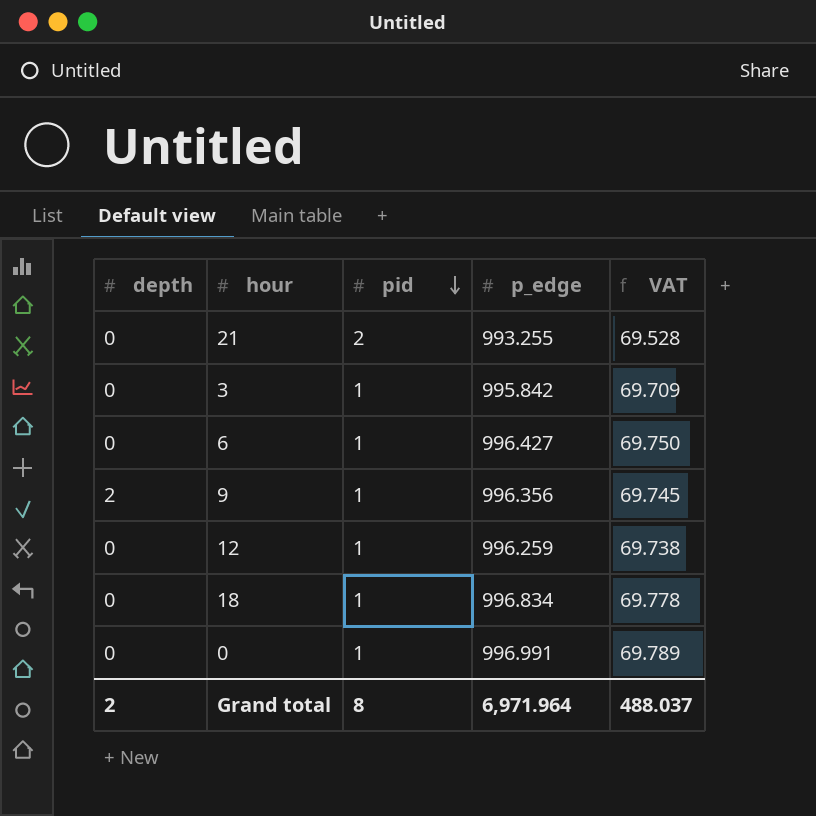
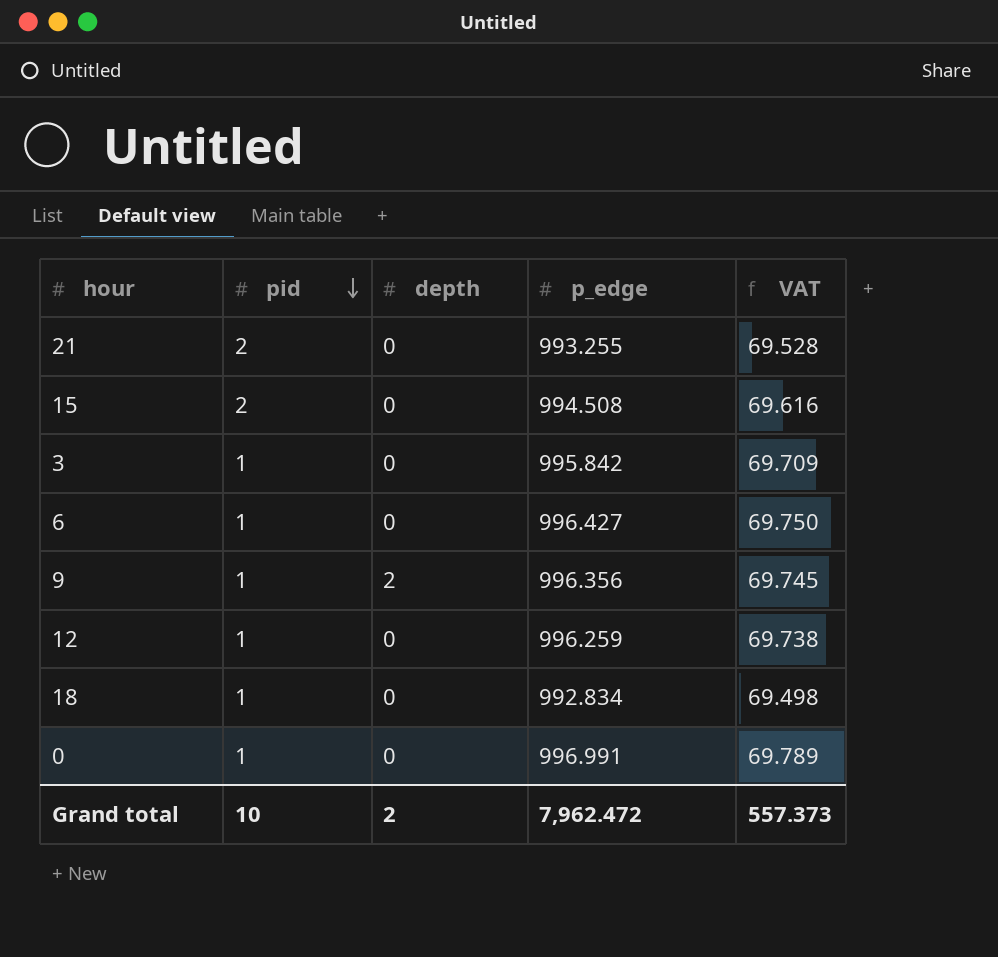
column depth | position: 1 -> 3
row 15: none -> 2 | 0 | 994.508 | 69.616
18 | p_edge: 996.834 -> 992.834
18 | VAT: 69.778 -> 69.498
Grand total | pid: 8 -> 10
Grand total | p_edge: 6,971.964 -> 7,962.472
Grand total | VAT: 488.037 -> 557.373

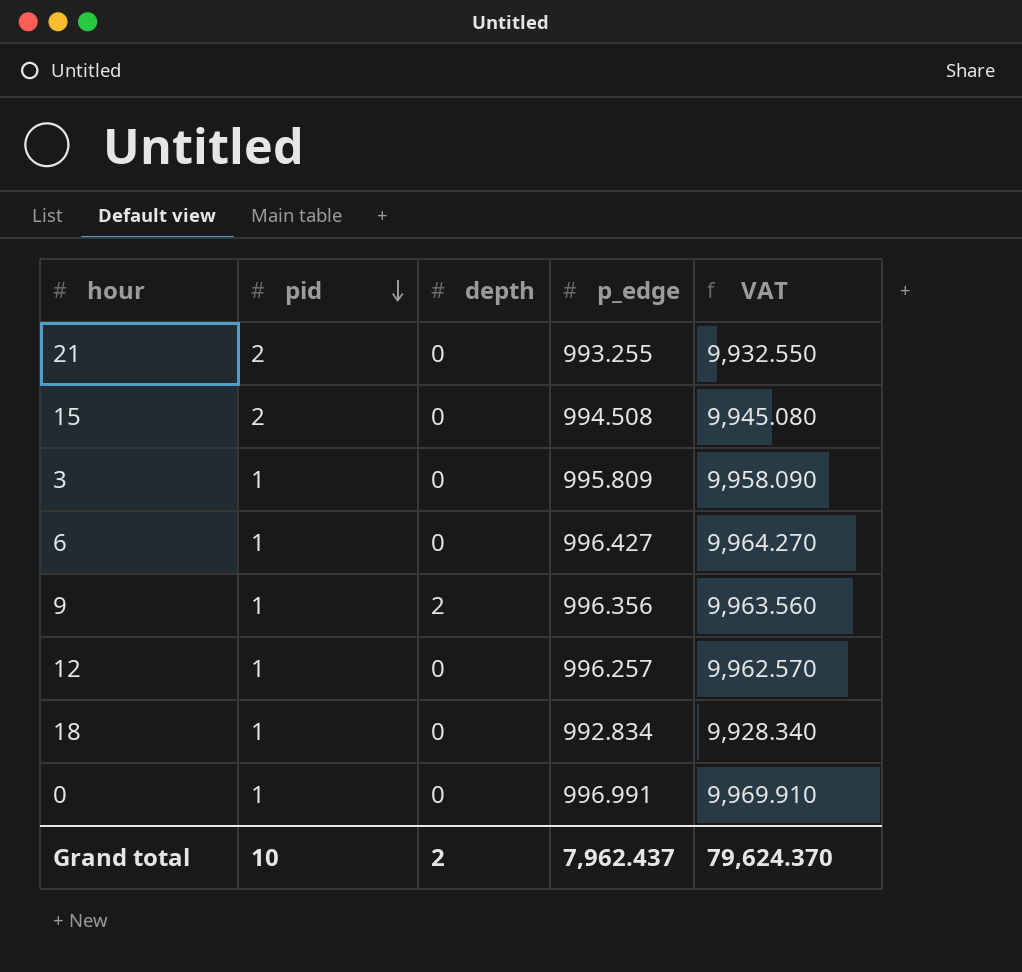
column VAT | formula: [p_edge] * 0.07 -> [p_edge] * 10
3 | p_edge: 995.842 -> 995.809
12 | p_edge: 996.259 -> 996.257
Grand total | p_edge: 7,962.472 -> 7,962.437
Grand total | VAT: 557.373 -> 79,624.370

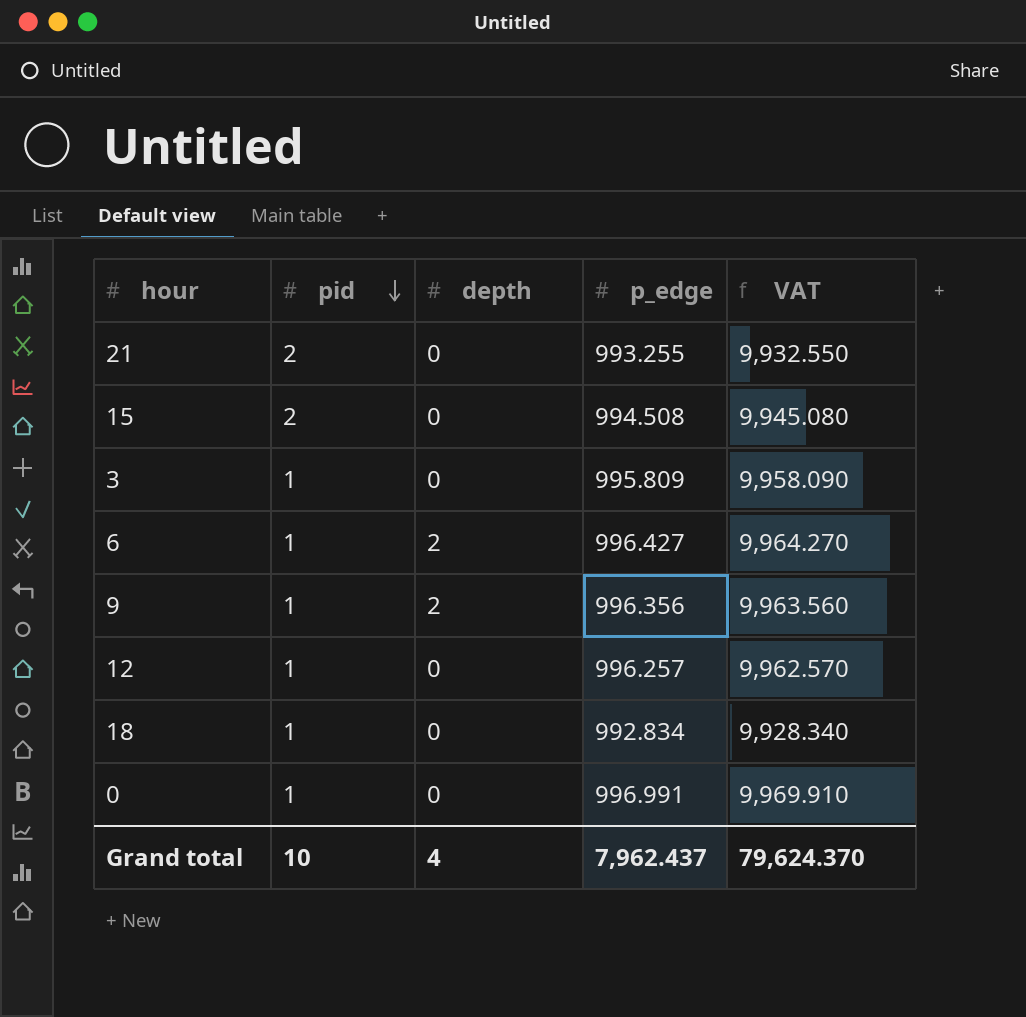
6 | depth: 0 -> 2
Grand total | depth: 2 -> 4

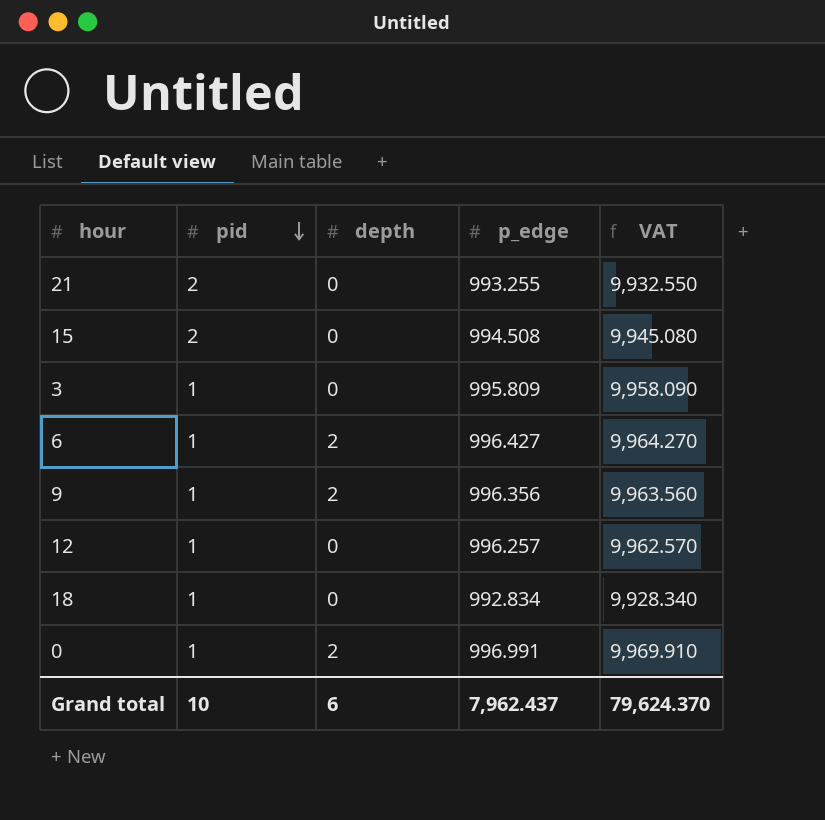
0 | depth: 0 -> 2
Grand total | depth: 4 -> 6

